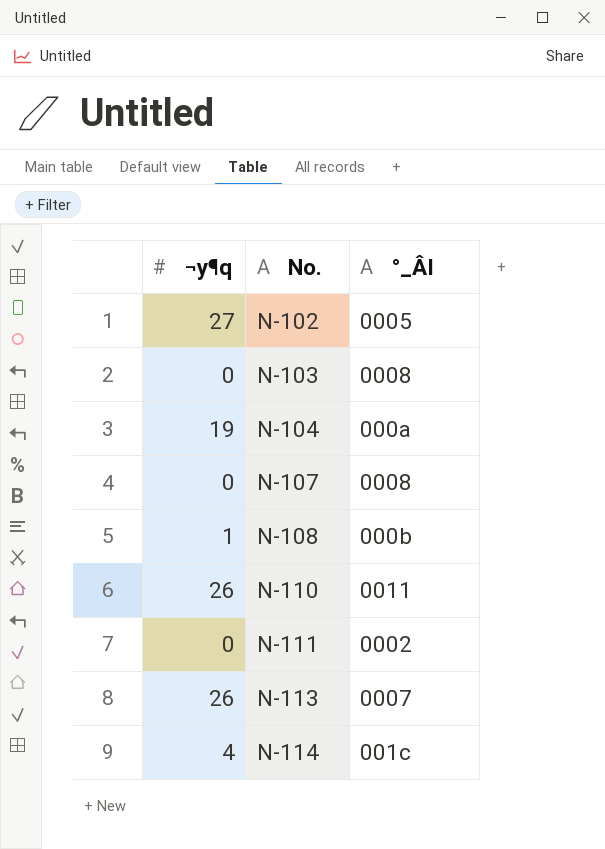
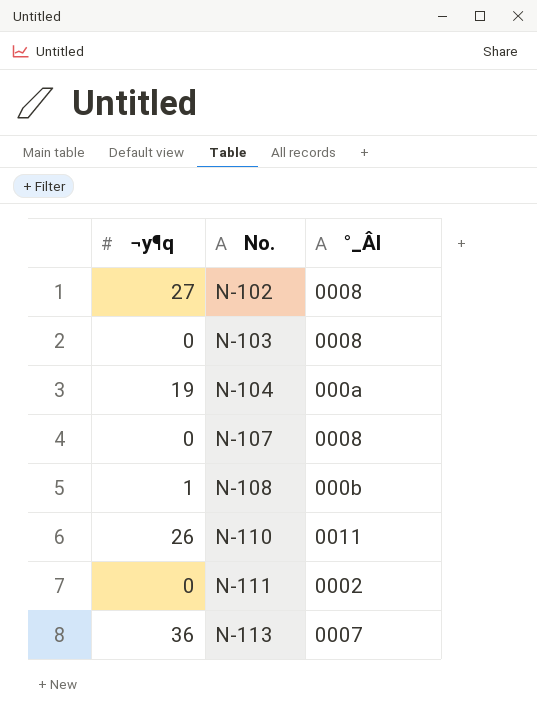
row N-114: 4 | 001c -> none
N-102 | °_ÂI: 0005 -> 0008
N-113 | ¬y¶q: 26 -> 36

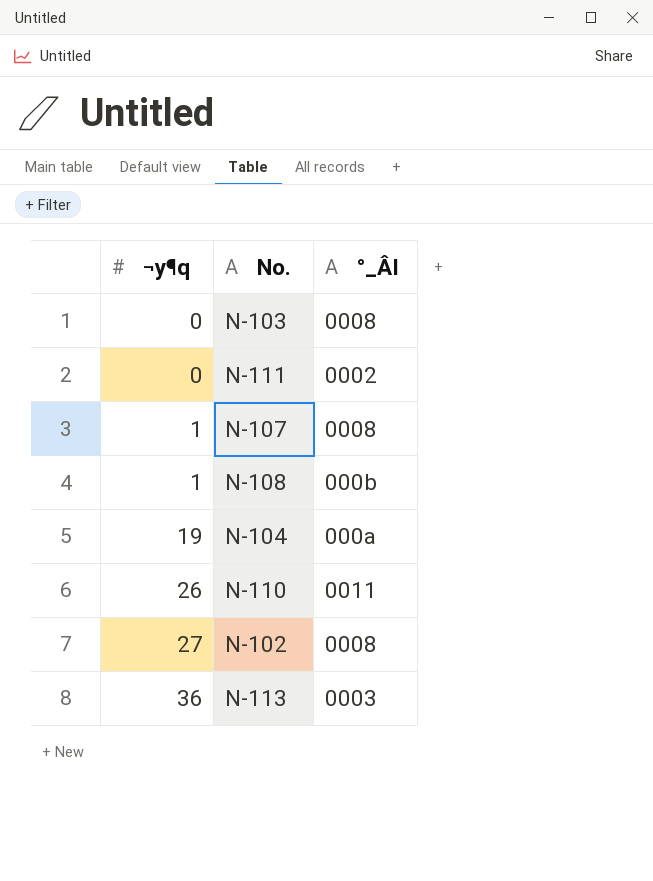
row order: No. ascending -> ¬y¶q ascending
N-107 | ¬y¶q: 0 -> 1
N-113 | °_ÂI: 0007 -> 0003

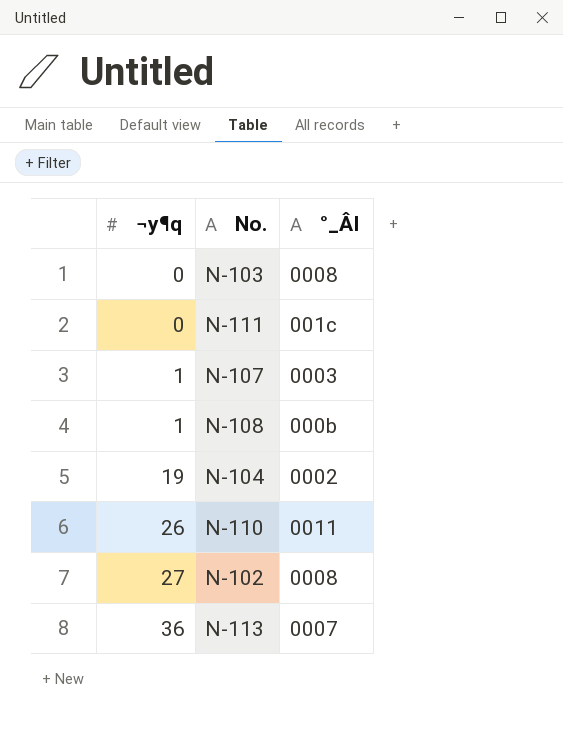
N-111 | °_ÂI: 0002 -> 001c
N-107 | °_ÂI: 0008 -> 0003
N-104 | °_ÂI: 000a -> 0002
N-113 | °_ÂI: 0003 -> 0007

